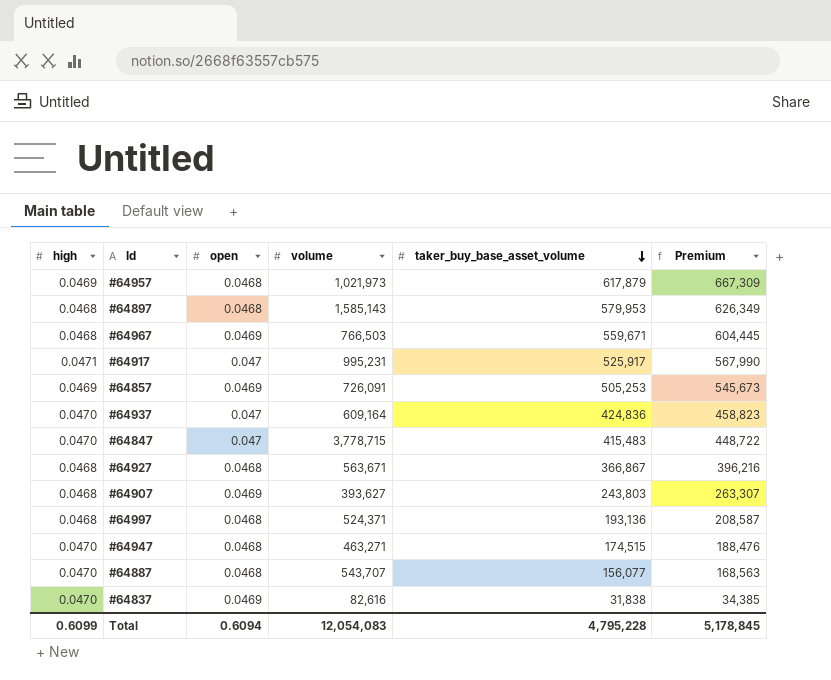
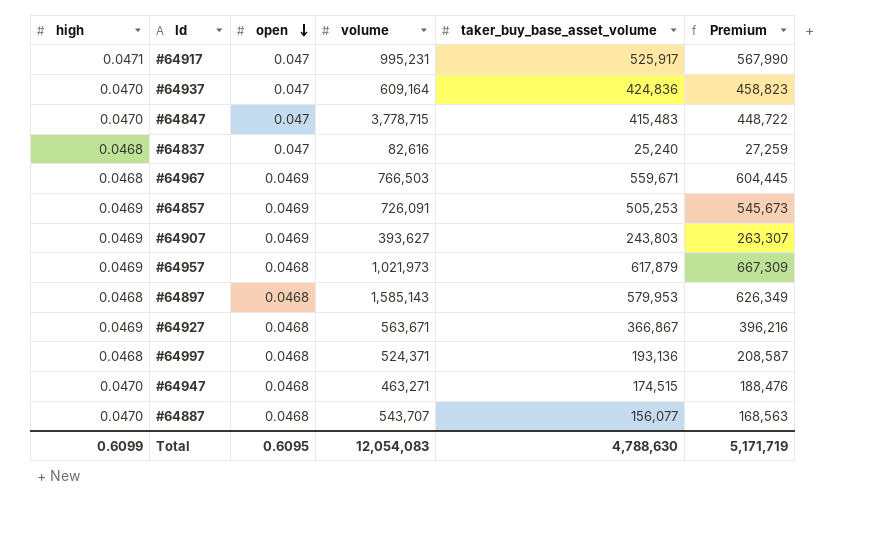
row order: taker_buy_base_asset_volume descending -> open descending
#64837 | high: 0.0470 -> 0.0468
#64837 | open: 0.0469 -> 0.047
#64837 | taker_buy_base_asset_volume: 31,838 -> 25,240
#64837 | Premium: 34,385 -> 27,259
#64907 | high: 0.0468 -> 0.0469
#64927 | high: 0.0468 -> 0.0469
Total | open: 0.6094 -> 0.6095
Total | taker_buy_base_asset_volume: 4,795,228 -> 4,788,630
Total | Premium: 5,178,845 -> 5,171,719

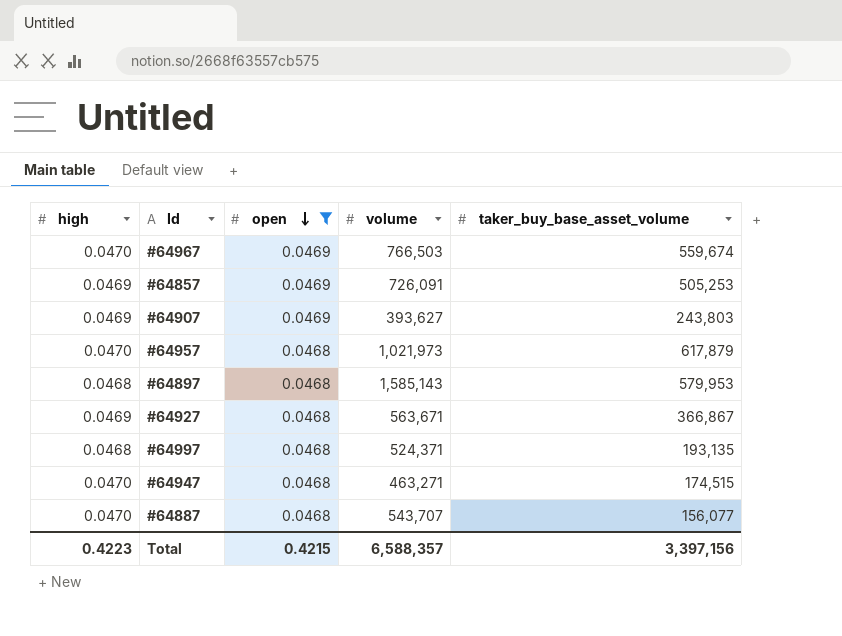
filter: none -> open != 0.047
column Premium | formula: [taker_buy_base_asset_volume] * 1.08 -> none
#64967 | high: 0.0468 -> 0.0470
#64967 | taker_buy_base_asset_volume: 559,671 -> 559,674
#64957 | high: 0.0469 -> 0.0470
#64997 | taker_buy_base_asset_volume: 193,136 -> 193,135
Total | high: 0.6099 -> 0.4223
Total | open: 0.6095 -> 0.4215
Total | volume: 12,054,083 -> 6,588,357
Total | taker_buy_base_asset_volume: 4,788,630 -> 3,397,156

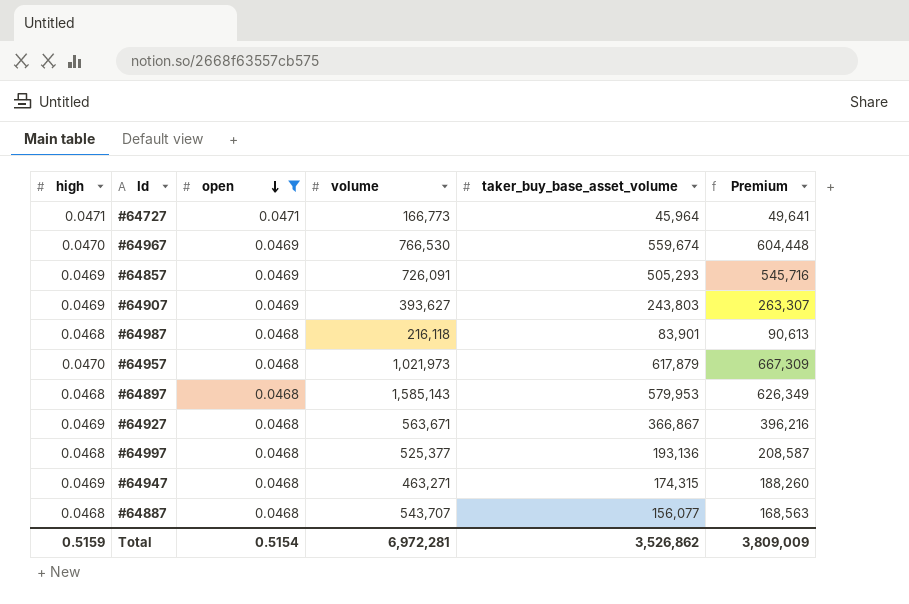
column Premium | formula: none -> [taker_buy_base_asset_volume] * 1.08
row #64727: none -> 0.0471 | 0.0471 | 166,773 | 45,964 | 49,641
#64967 | volume: 766,503 -> 766,530
#64857 | taker_buy_base_asset_volume: 505,253 -> 505,293
row #64987: none -> 0.0468 | 0.0468 | 216,118 | 83,901 | 90,613
#64997 | volume: 524,371 -> 525,377
#64997 | taker_buy_base_asset_volume: 193,135 -> 193,136
#64947 | high: 0.0470 -> 0.0469
#64947 | taker_buy_base_asset_volume: 174,515 -> 174,315
#64887 | high: 0.0470 -> 0.0468
Total | high: 0.4223 -> 0.5159
Total | open: 0.4215 -> 0.5154
Total | volume: 6,588,357 -> 6,972,281
Total | taker_buy_base_asset_volume: 3,397,156 -> 3,526,862

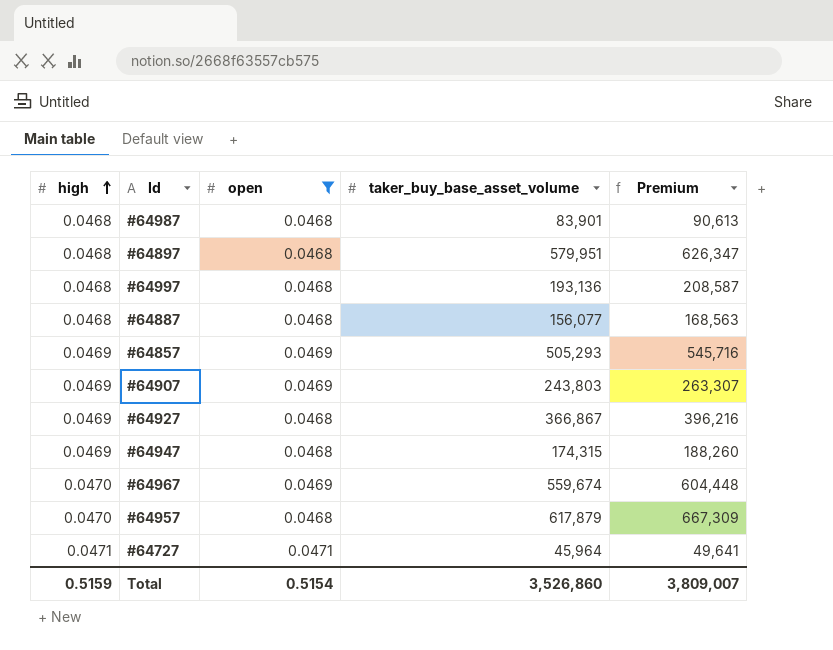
row order: open descending -> high ascending
column volume | position: 4 -> none
#64897 | taker_buy_base_asset_volume: 579,953 -> 579,951
#64897 | Premium: 626,349 -> 626,347
Total | taker_buy_base_asset_volume: 3,526,862 -> 3,526,860
Total | Premium: 3,809,009 -> 3,809,007

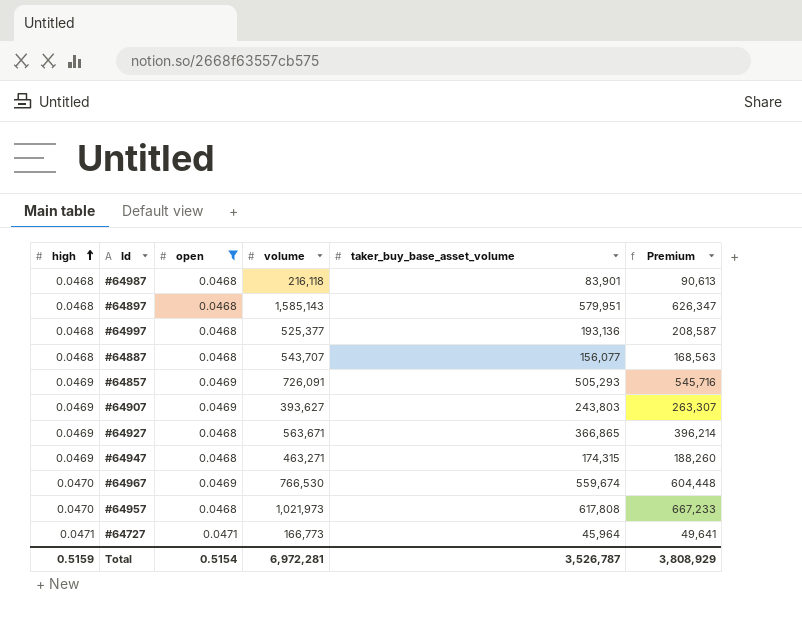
column volume | position: none -> 4
#64927 | taker_buy_base_asset_volume: 366,867 -> 366,865
#64927 | Premium: 396,216 -> 396,214
#64957 | taker_buy_base_asset_volume: 617,879 -> 617,808
#64957 | Premium: 667,309 -> 667,233
Total | taker_buy_base_asset_volume: 3,526,860 -> 3,526,787
Total | Premium: 3,809,007 -> 3,808,929

